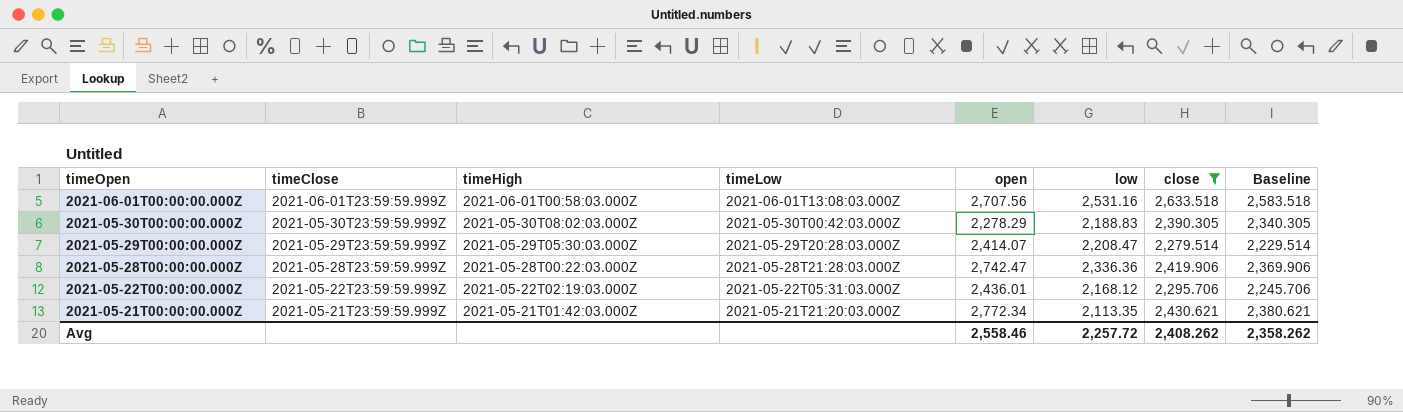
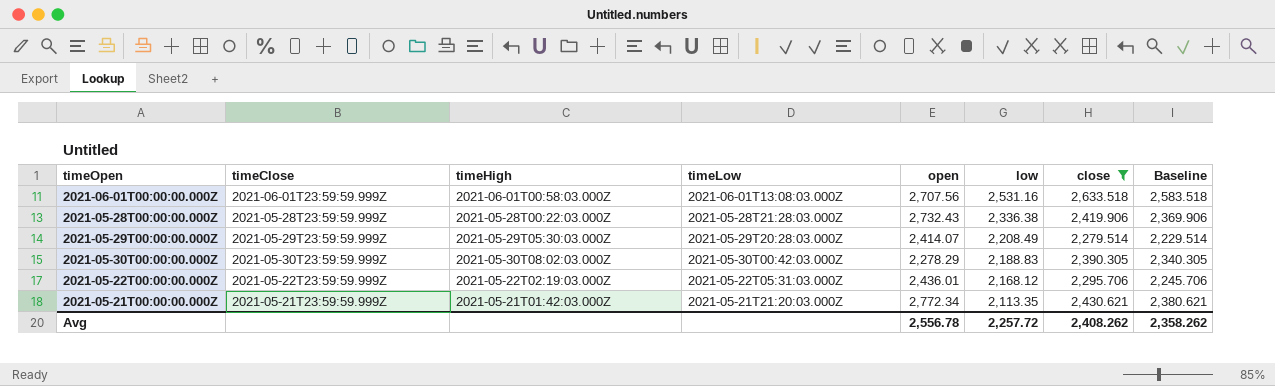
row order: timeOpen descending -> low descending
2021-05-28T00:00:00.000Z | open: 2,742.47 -> 2,732.43
2021-05-28T00:00:00.000Z | low: 2,336.36 -> 2,336.38
2021-05-29T00:00:00.000Z | low: 2,208.47 -> 2,208.49
Avg | open: 2,558.46 -> 2,556.78

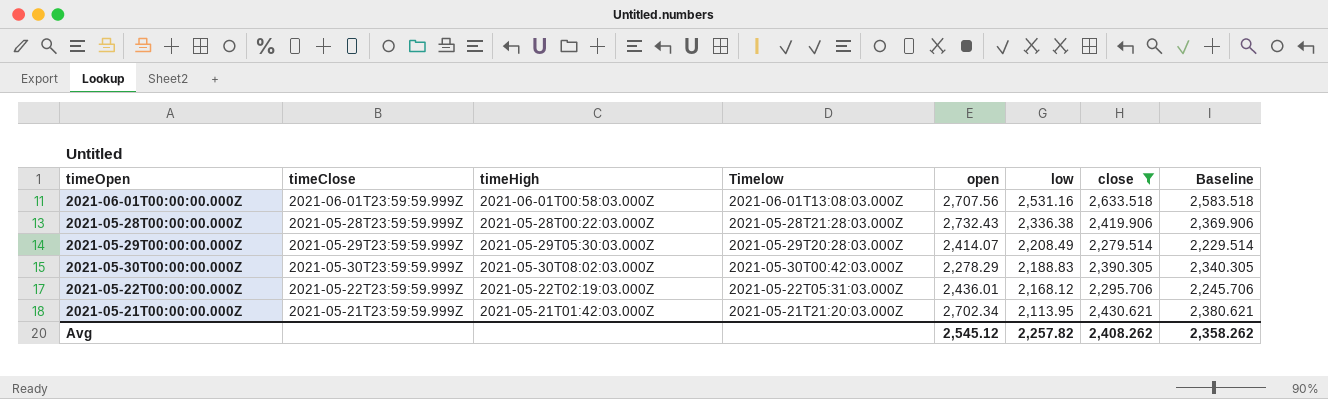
column name: timeLow -> Timelow
2021-05-21T00:00:00.000Z | open: 2,772.34 -> 2,702.34
2021-05-21T00:00:00.000Z | low: 2,113.35 -> 2,113.95
Avg | open: 2,556.78 -> 2,545.12
Avg | low: 2,257.72 -> 2,257.82

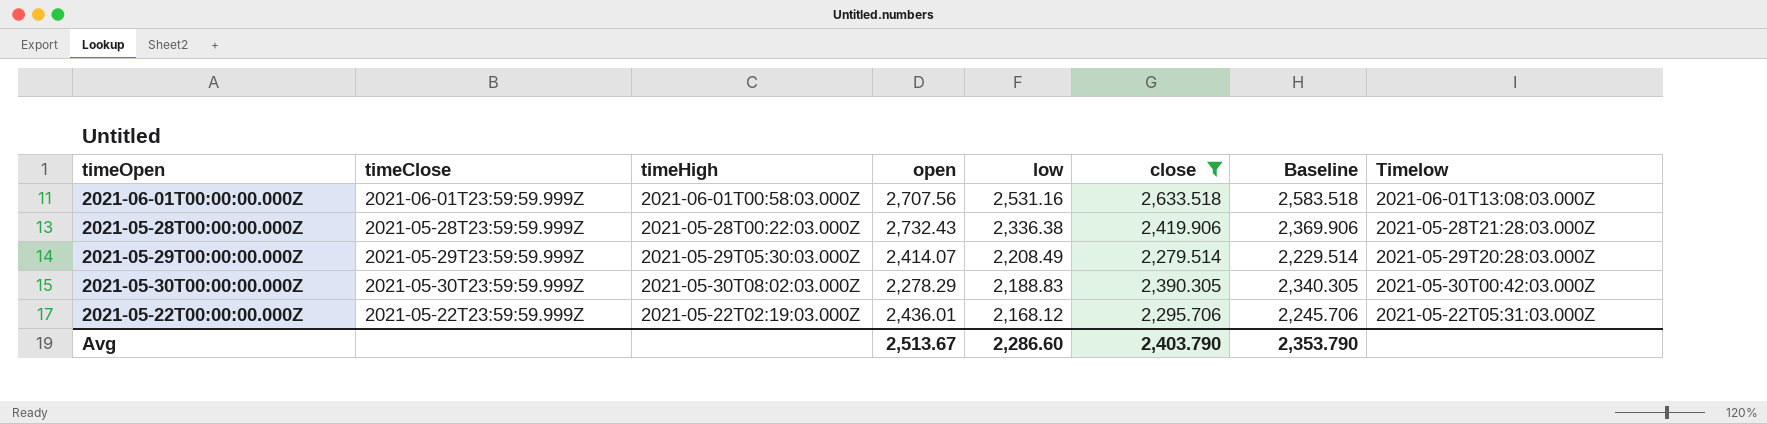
column Timelow | position: 4 -> 8
row 2021-05-21T00:00:00.000Z: 2021-05-21T23:59:59.999Z | 2021-05-21T01:42:03.000Z | 2021-05-21T21:20:03.000Z | 2,702.34 | 2,113.95 | 2,430.621 | 2,380.621 -> none
Avg | open: 2,545.12 -> 2,513.67
Avg | low: 2,257.82 -> 2,286.60
Avg | close: 2,408.262 -> 2,403.790
Avg | Baseline: 2,358.262 -> 2,353.790

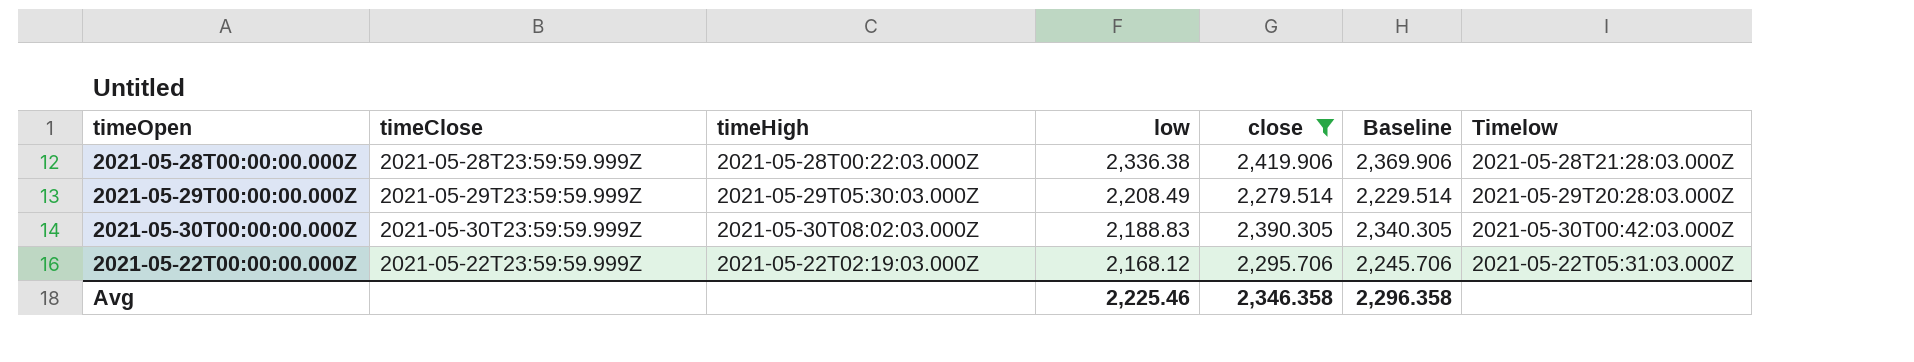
column open | position: 4 -> none
row 2021-06-01T00:00:00.000Z: 2021-06-01T23:59:59.999Z | 2021-06-01T00:58:03.000Z | 2,707.56 | 2,531.16 | 2,633.518 | 2,583.518 | 2021-06-01T13:08:03.000Z -> none
Avg | low: 2,286.60 -> 2,225.46
Avg | close: 2,403.790 -> 2,346.358
Avg | Baseline: 2,353.790 -> 2,296.358

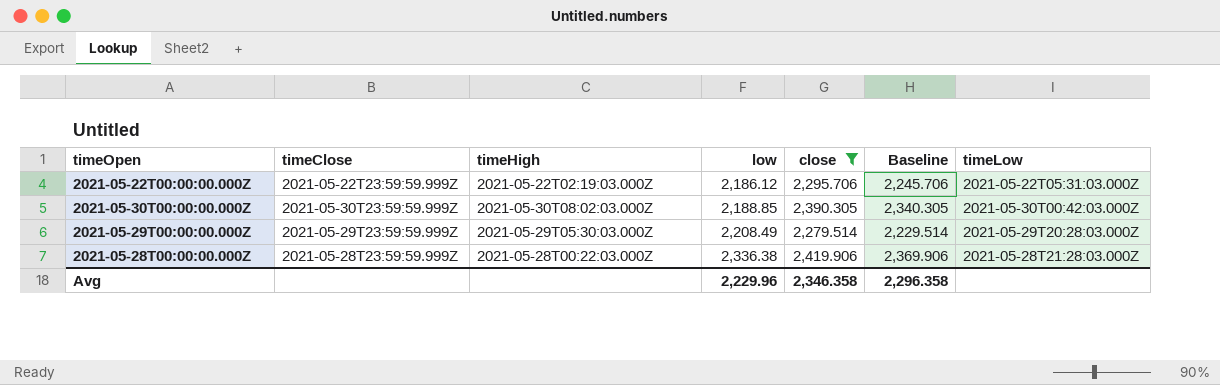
row order: low descending -> low ascending
column name: Timelow -> timeLow
2021-05-22T00:00:00.000Z | low: 2,168.12 -> 2,186.12
2021-05-30T00:00:00.000Z | low: 2,188.83 -> 2,188.85
Avg | low: 2,225.46 -> 2,229.96

